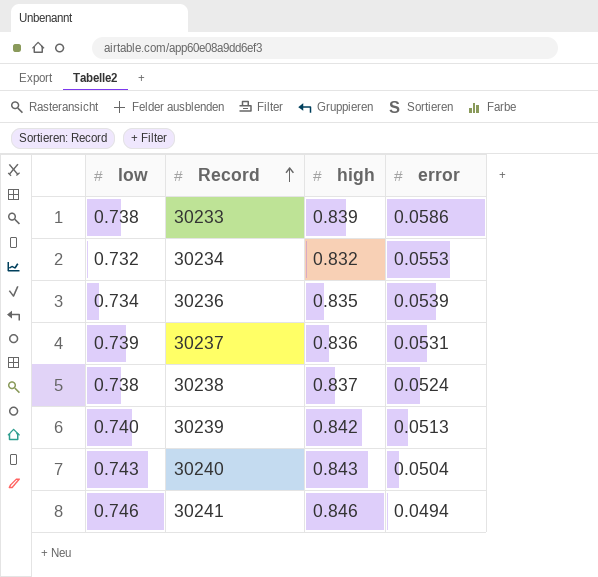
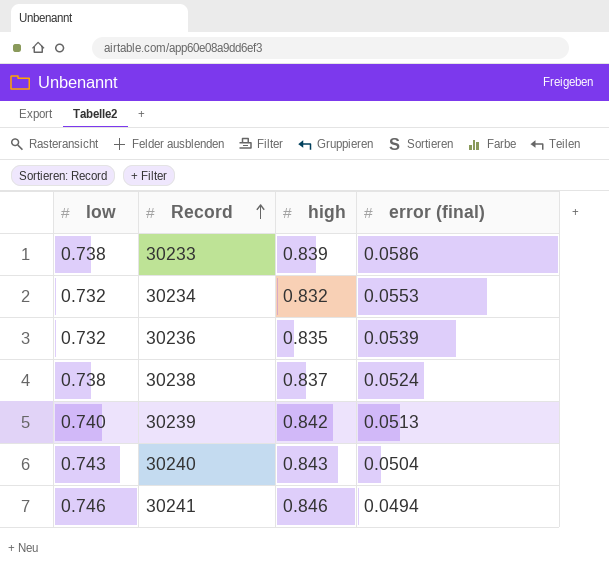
column name: error -> error (final)
row 30237: 0.739 | 0.836 | 0.0531 -> none
30236 | low: 0.734 -> 0.732

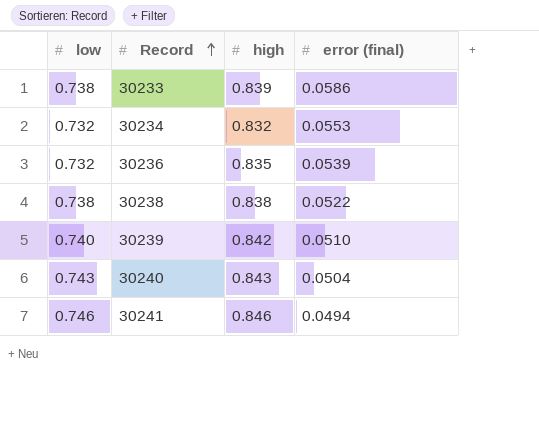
30238 | high: 0.837 -> 0.838
30238 | error (final): 0.0524 -> 0.0522
30239 | error (final): 0.0513 -> 0.0510

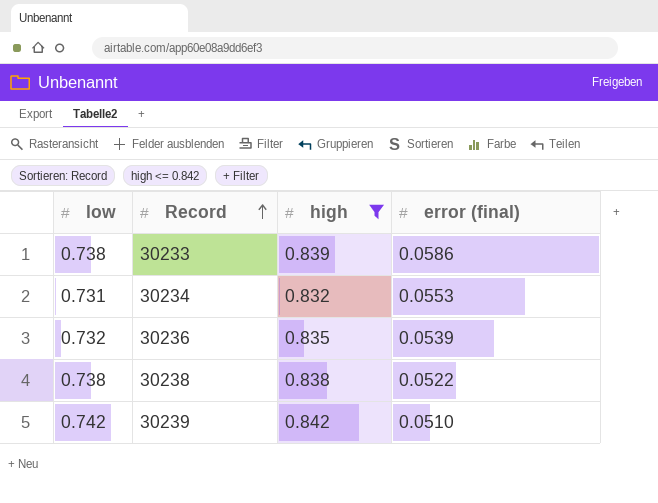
filter: none -> high <= 0.842
30234 | low: 0.732 -> 0.731
30239 | low: 0.740 -> 0.742

